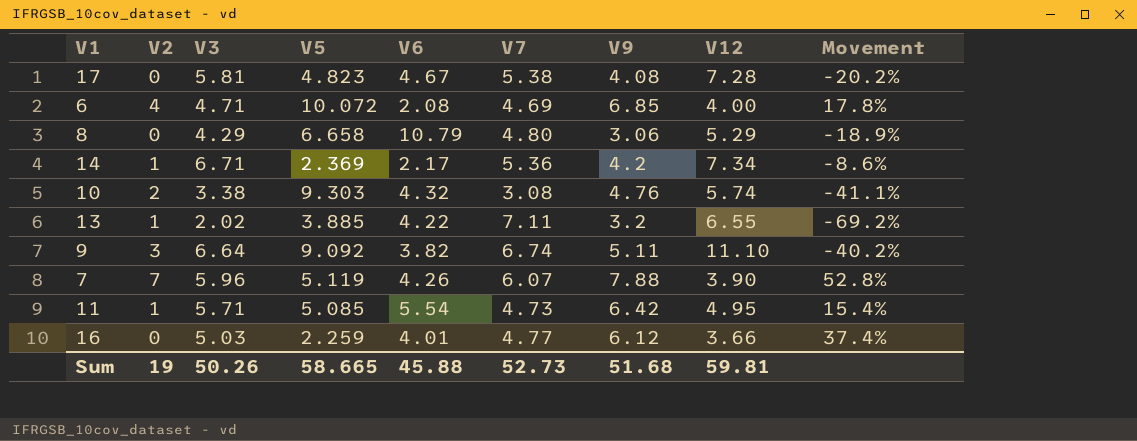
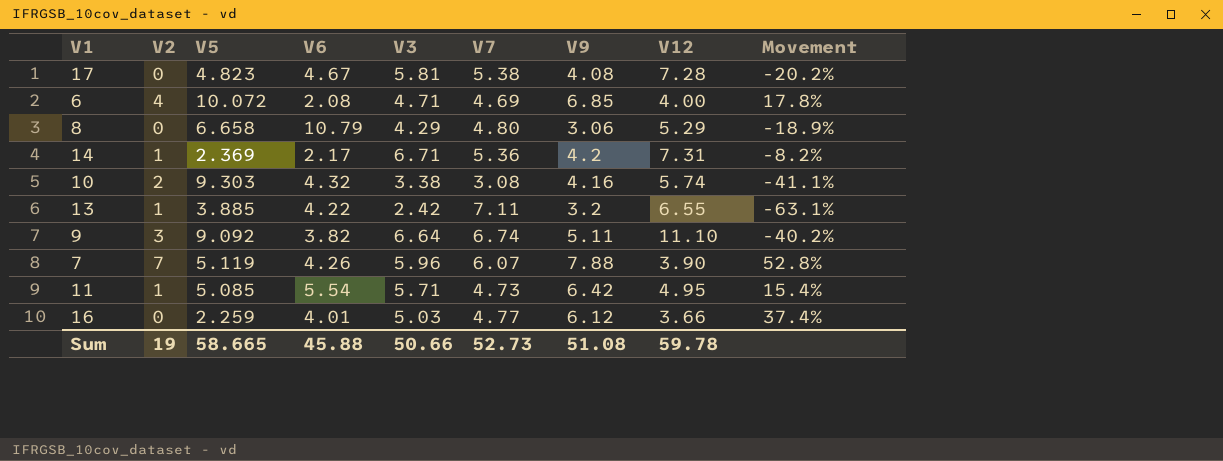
column V3 | position: 3 -> 5
14 | V12: 7.34 -> 7.31
14 | Movement: -8.6% -> -8.2%
10 | V9: 4.76 -> 4.16
13 | V3: 2.02 -> 2.42
13 | Movement: -69.2% -> -63.1%
Sum | V3: 50.26 -> 50.66
Sum | V9: 51.68 -> 51.08
Sum | V12: 59.81 -> 59.78

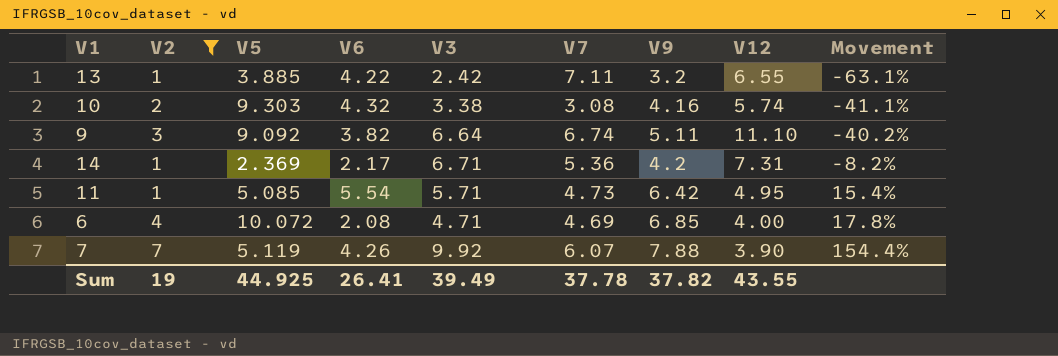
filter: none -> V2 != 0
row order: none -> Movement ascending
7 | V3: 5.96 -> 9.92
7 | Movement: 52.8% -> 154.4%
Sum | V5: 58.665 -> 44.925
Sum | V6: 45.88 -> 26.41
Sum | V3: 50.66 -> 39.49
Sum | V7: 52.73 -> 37.78
Sum | V9: 51.08 -> 37.82
Sum | V12: 59.78 -> 43.55

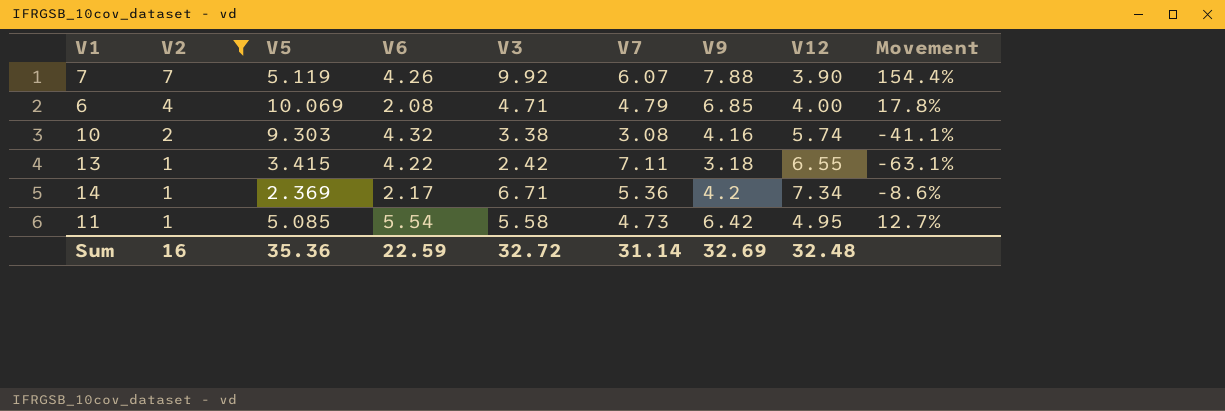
row order: Movement ascending -> V2 descending
row 9: 3 | 9.092 | 3.82 | 6.64 | 6.74 | 5.11 | 11.10 | -40.2% -> none
6 | V5: 10.072 -> 10.069
6 | V7: 4.69 -> 4.79
13 | V5: 3.885 -> 3.415
13 | V9: 3.2 -> 3.18
14 | V12: 7.31 -> 7.34
14 | Movement: -8.2% -> -8.6%
11 | V3: 5.71 -> 5.58
11 | Movement: 15.4% -> 12.7%
Sum | V2: 19 -> 16
Sum | V5: 44.925 -> 35.36
Sum | V6: 26.41 -> 22.59
Sum | V3: 39.49 -> 32.72
Sum | V7: 37.78 -> 31.14
Sum | V9: 37.82 -> 32.69
Sum | V12: 43.55 -> 32.48

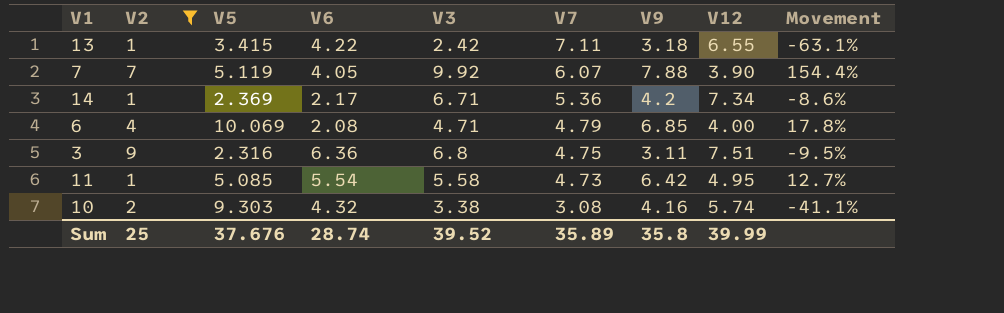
row order: V2 descending -> V7 descending
7 | V6: 4.26 -> 4.05
row 3: none -> 9 | 2.316 | 6.36 | 6.8 | 4.75 | 3.11 | 7.51 | -9.5%
Sum | V2: 16 -> 25
Sum | V5: 35.36 -> 37.676
Sum | V6: 22.59 -> 28.74
Sum | V3: 32.72 -> 39.52
Sum | V7: 31.14 -> 35.89
Sum | V9: 32.69 -> 35.8
Sum | V12: 32.48 -> 39.99

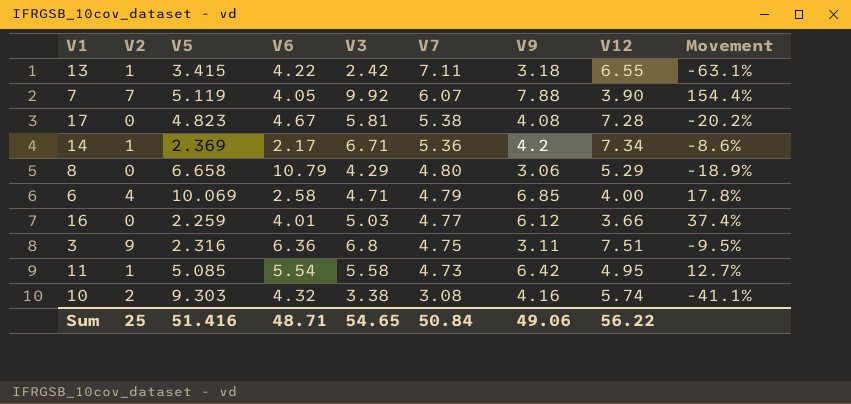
filter: V2 != 0 -> none
6 | V6: 2.08 -> 2.58
Sum | V5: 37.676 -> 51.416
Sum | V6: 28.74 -> 48.71
Sum | V3: 39.52 -> 54.65
Sum | V7: 35.89 -> 50.84
Sum | V9: 35.8 -> 49.06
Sum | V12: 39.99 -> 56.22

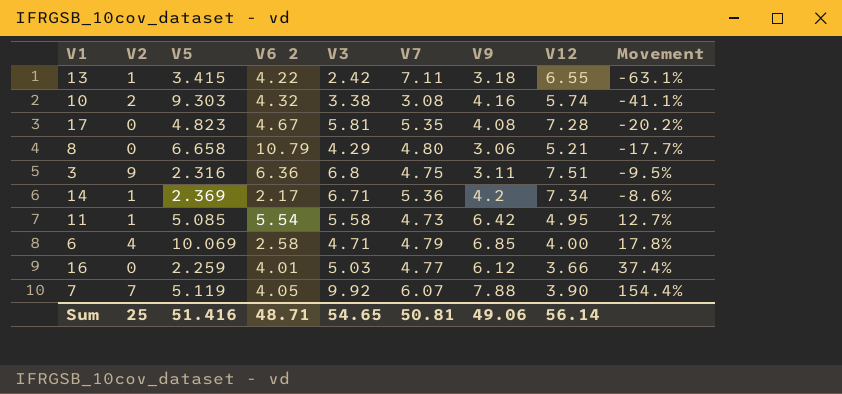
row order: V7 descending -> Movement ascending
column name: V6 -> V6 2
17 | V7: 5.38 -> 5.35
8 | V12: 5.29 -> 5.21
8 | Movement: -18.9% -> -17.7%
Sum | V7: 50.84 -> 50.81
Sum | V12: 56.22 -> 56.14

